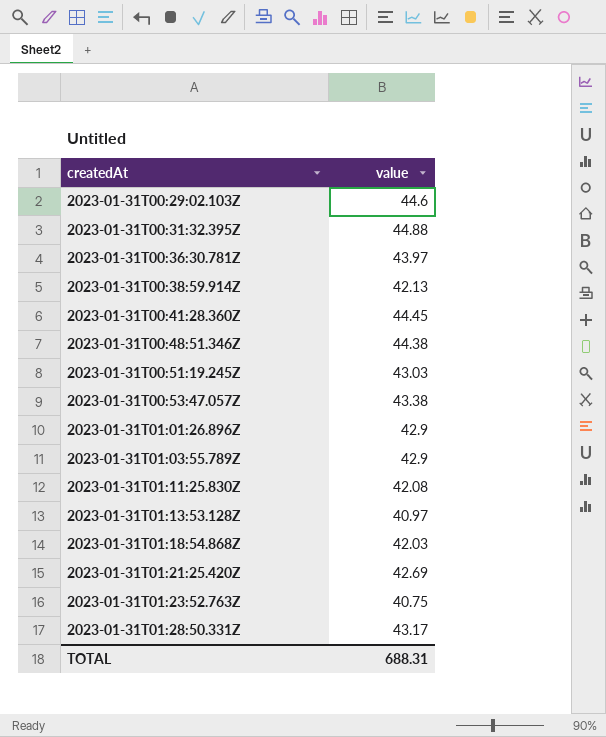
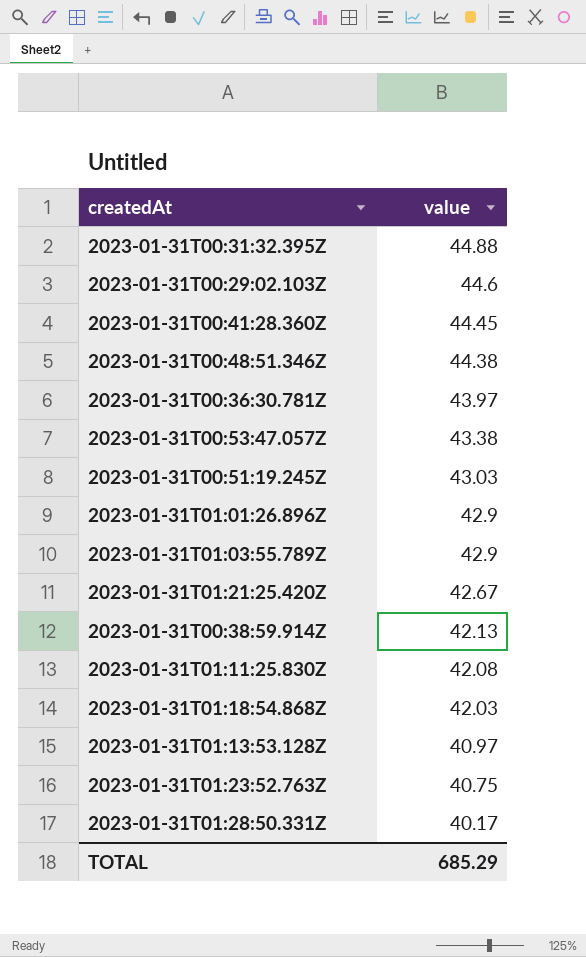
row order: createdAt ascending -> value descending
2023-01-31T01:21:25.420Z | value: 42.69 -> 42.67
2023-01-31T01:28:50.331Z | value: 43.17 -> 40.17
TOTAL | value: 688.31 -> 685.29

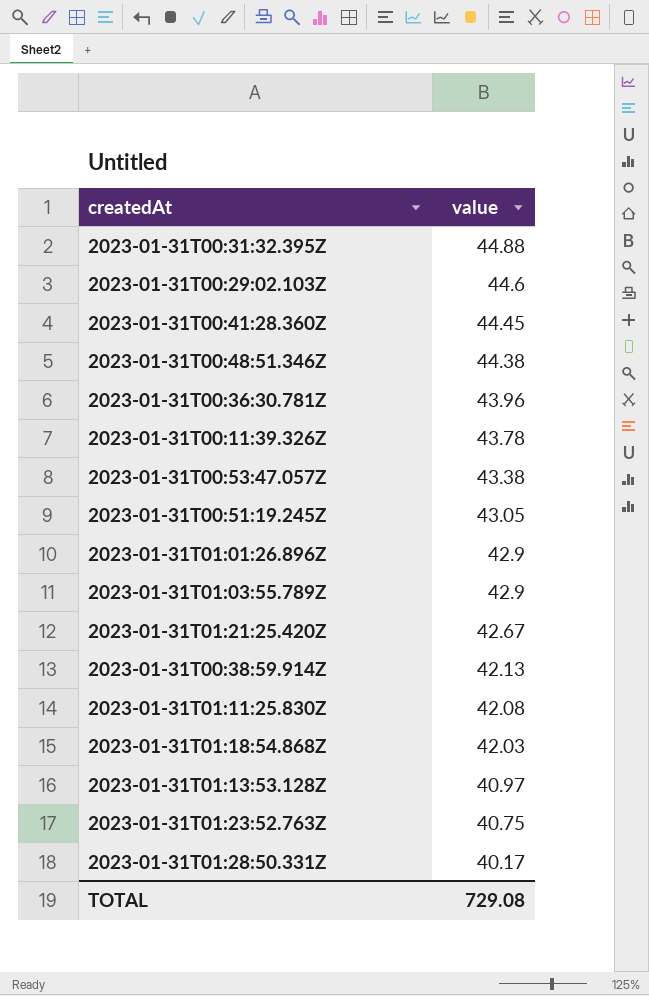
2023-01-31T00:36:30.781Z | value: 43.97 -> 43.96
row 2023-01-31T00:11:39.326Z: none -> 43.78
2023-01-31T00:51:19.245Z | value: 43.03 -> 43.05
TOTAL | value: 685.29 -> 729.08

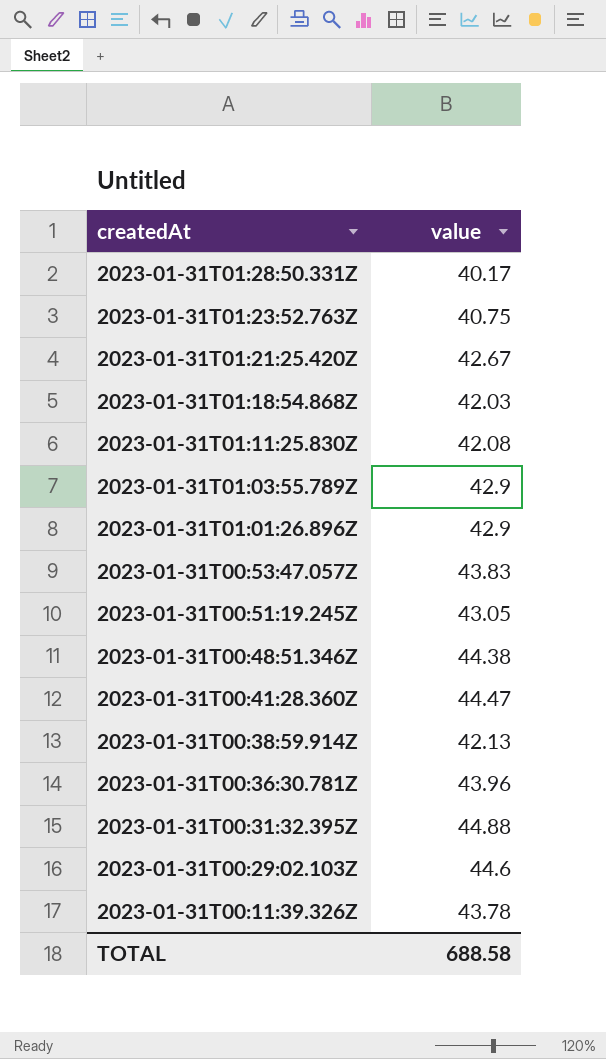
row order: value descending -> createdAt descending
row 2023-01-31T01:13:53.128Z: 40.97 -> none
2023-01-31T00:53:47.057Z | value: 43.38 -> 43.83
2023-01-31T00:41:28.360Z | value: 44.45 -> 44.47
TOTAL | value: 729.08 -> 688.58

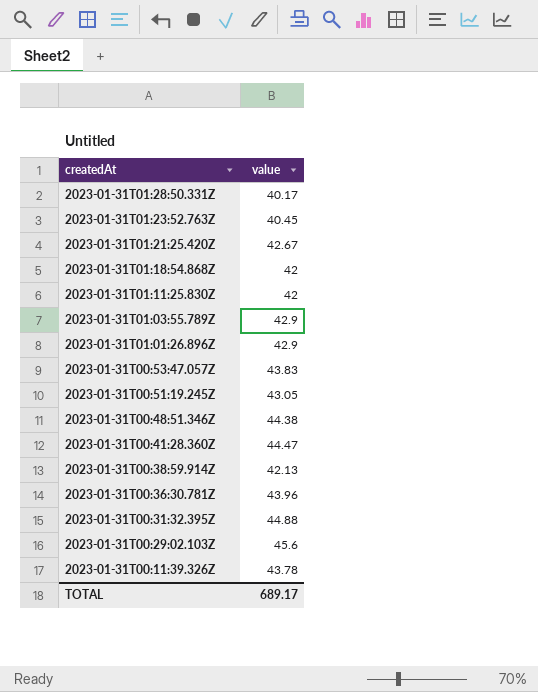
2023-01-31T01:23:52.763Z | value: 40.75 -> 40.45
2023-01-31T01:18:54.868Z | value: 42.03 -> 42
2023-01-31T01:11:25.830Z | value: 42.08 -> 42
2023-01-31T00:29:02.103Z | value: 44.6 -> 45.6
TOTAL | value: 688.58 -> 689.17

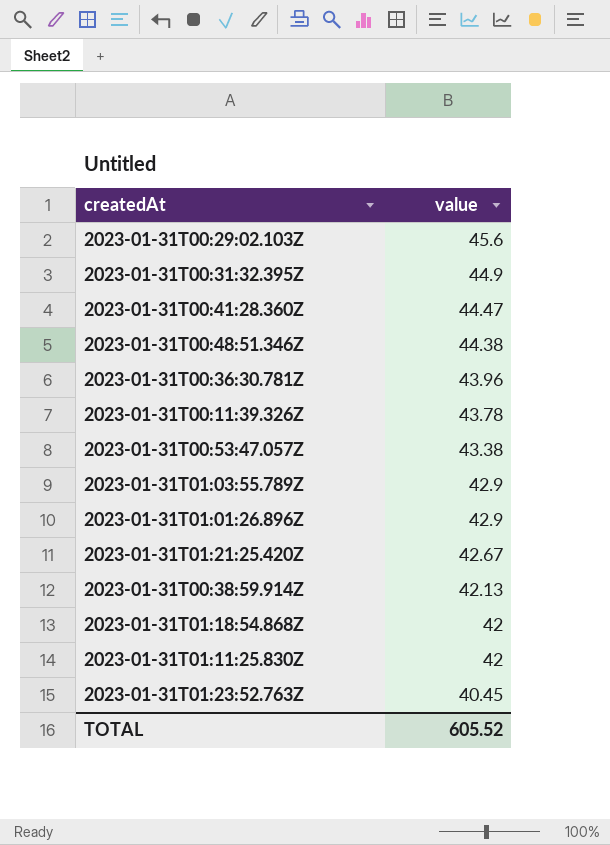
row order: createdAt descending -> value descending
row 2023-01-31T01:28:50.331Z: 40.17 -> none
row 2023-01-31T00:51:19.245Z: 43.05 -> none
2023-01-31T00:31:32.395Z | value: 44.88 -> 44.9
2023-01-31T00:53:47.057Z | value: 43.83 -> 43.38
TOTAL | value: 689.17 -> 605.52

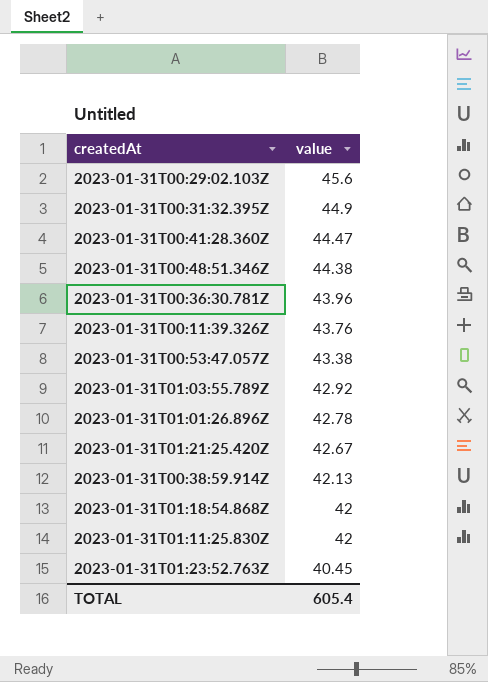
2023-01-31T00:11:39.326Z | value: 43.78 -> 43.76
2023-01-31T01:03:55.789Z | value: 42.9 -> 42.92
2023-01-31T01:01:26.896Z | value: 42.9 -> 42.78
TOTAL | value: 605.52 -> 605.4

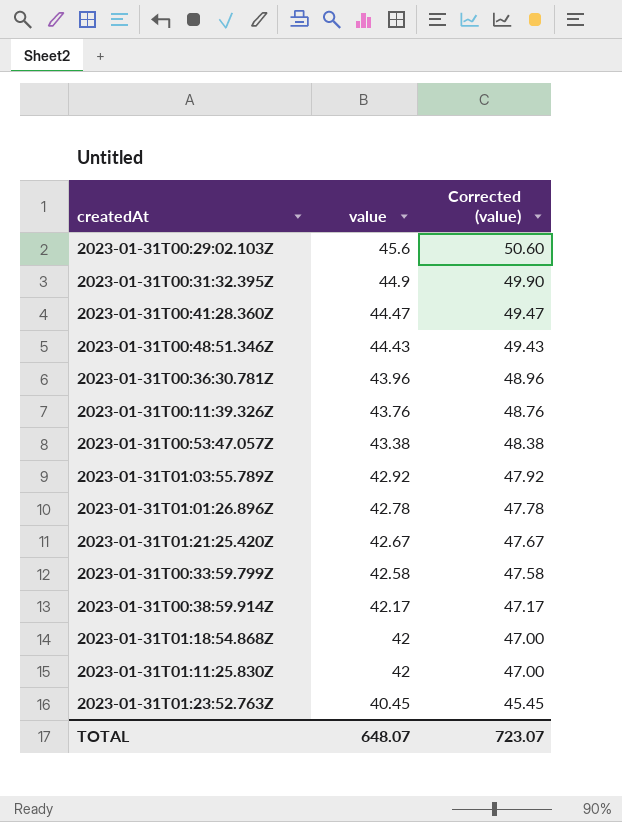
column Corrected (value) | formula: none -> [value] + 5
2023-01-31T00:48:51.346Z | value: 44.38 -> 44.43
row 2023-01-31T00:33:59.799Z: none -> 42.58 | 47.58
2023-01-31T00:38:59.914Z | value: 42.13 -> 42.17
TOTAL | value: 605.4 -> 648.07

